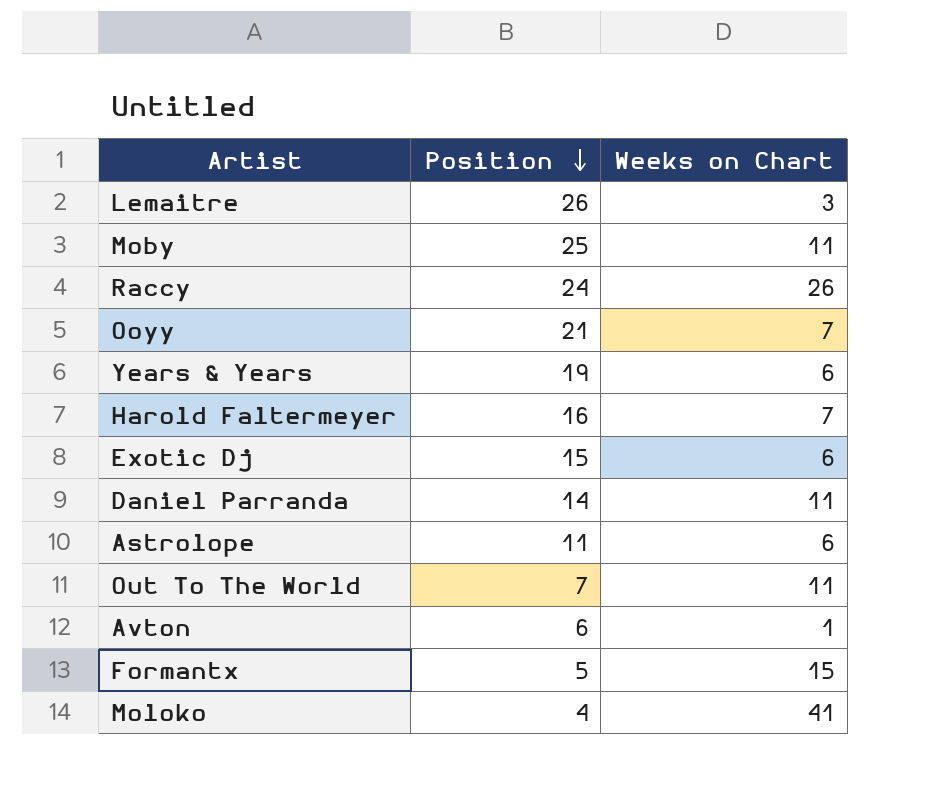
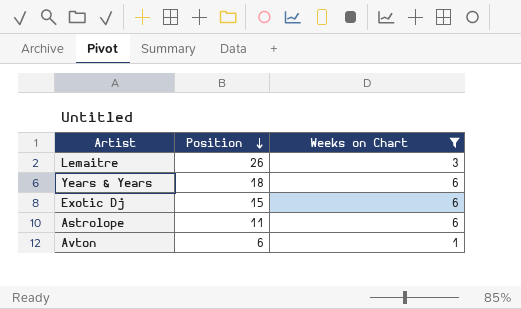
filter: none -> Weeks on Chart <= 6
Years & Years | Position: 19 -> 18

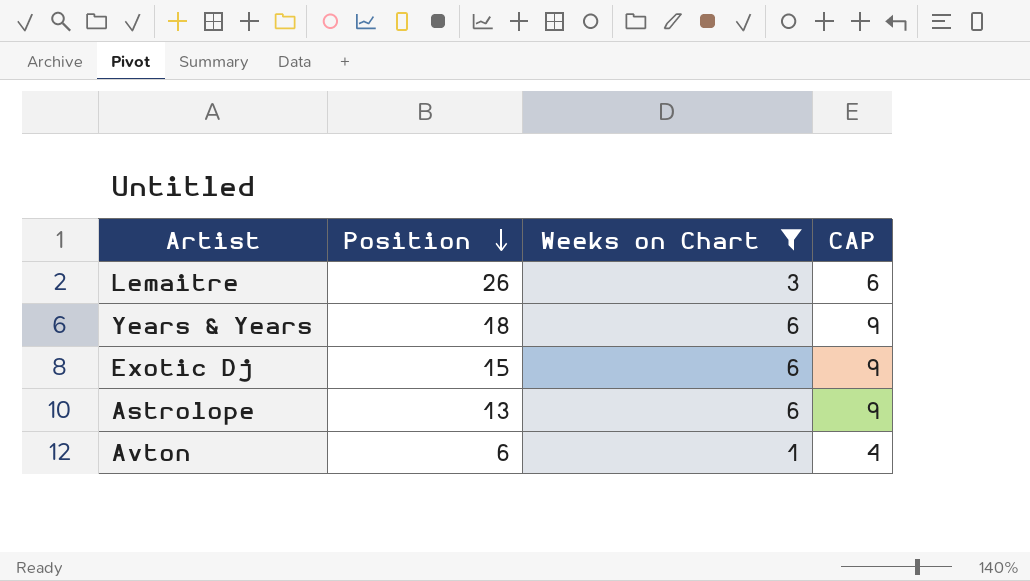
column CAP | formula: none -> [Weeks on Chart] + 3
Astrolope | Position: 11 -> 13

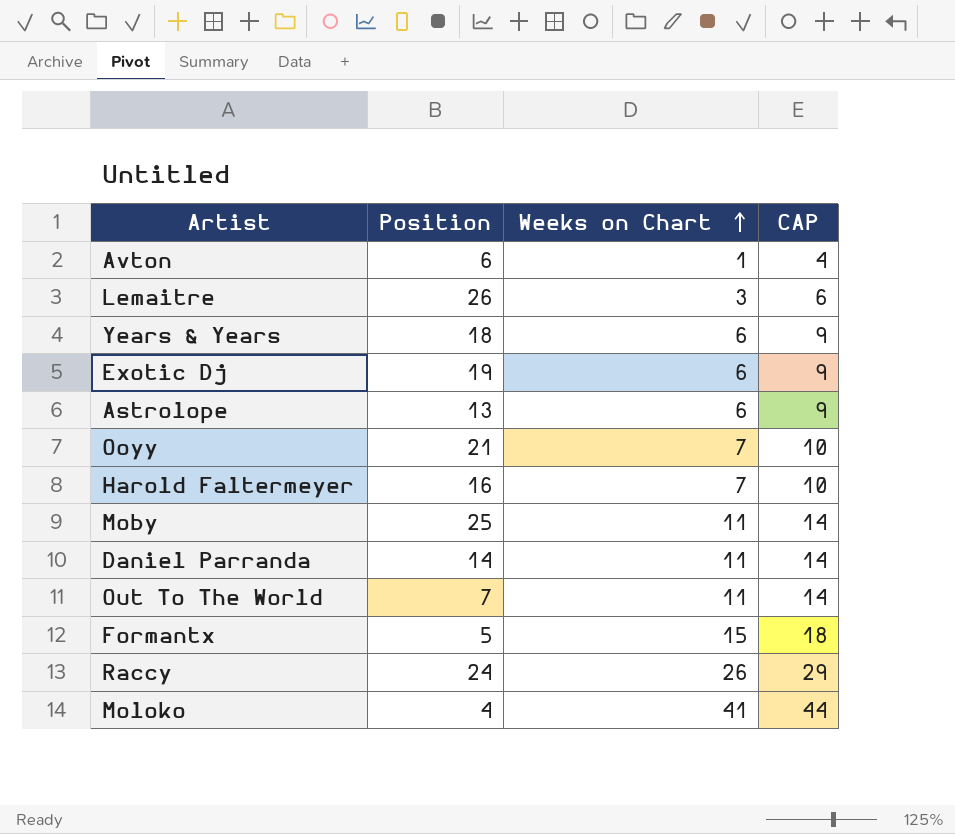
filter: Weeks on Chart <= 6 -> none
row order: Position descending -> Weeks on Chart ascending
Exotic Dj | Position: 15 -> 19

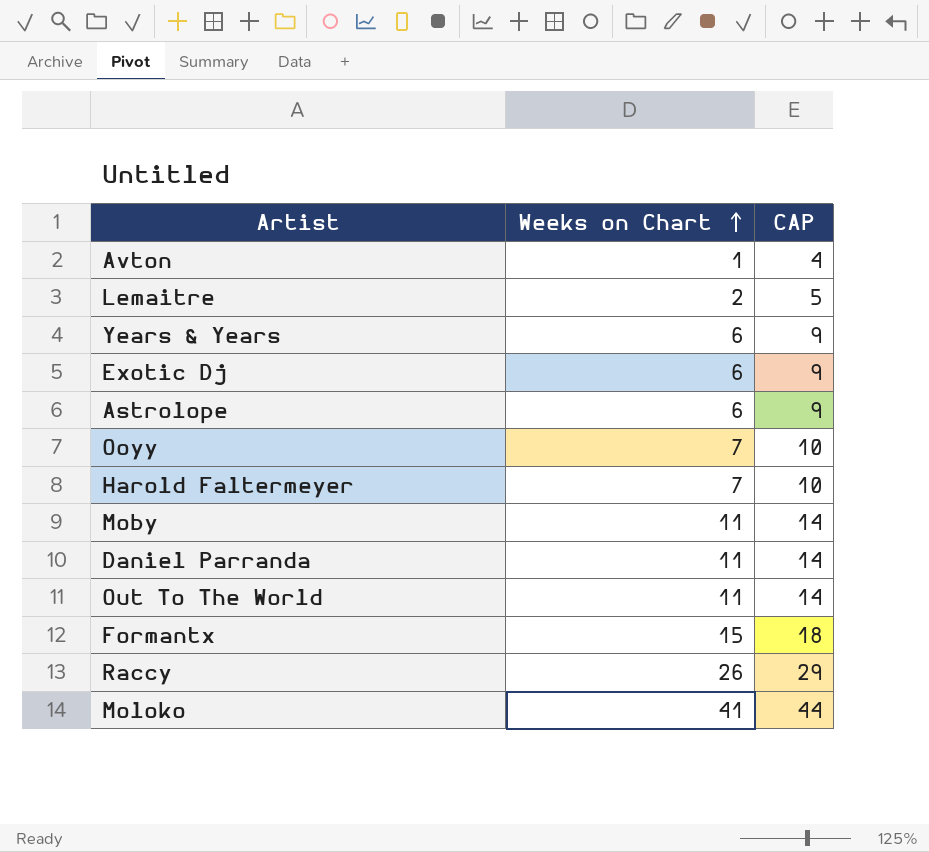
column Position | position: 2 -> none
Lemaitre | Weeks on Chart: 3 -> 2
Lemaitre | CAP: 6 -> 5

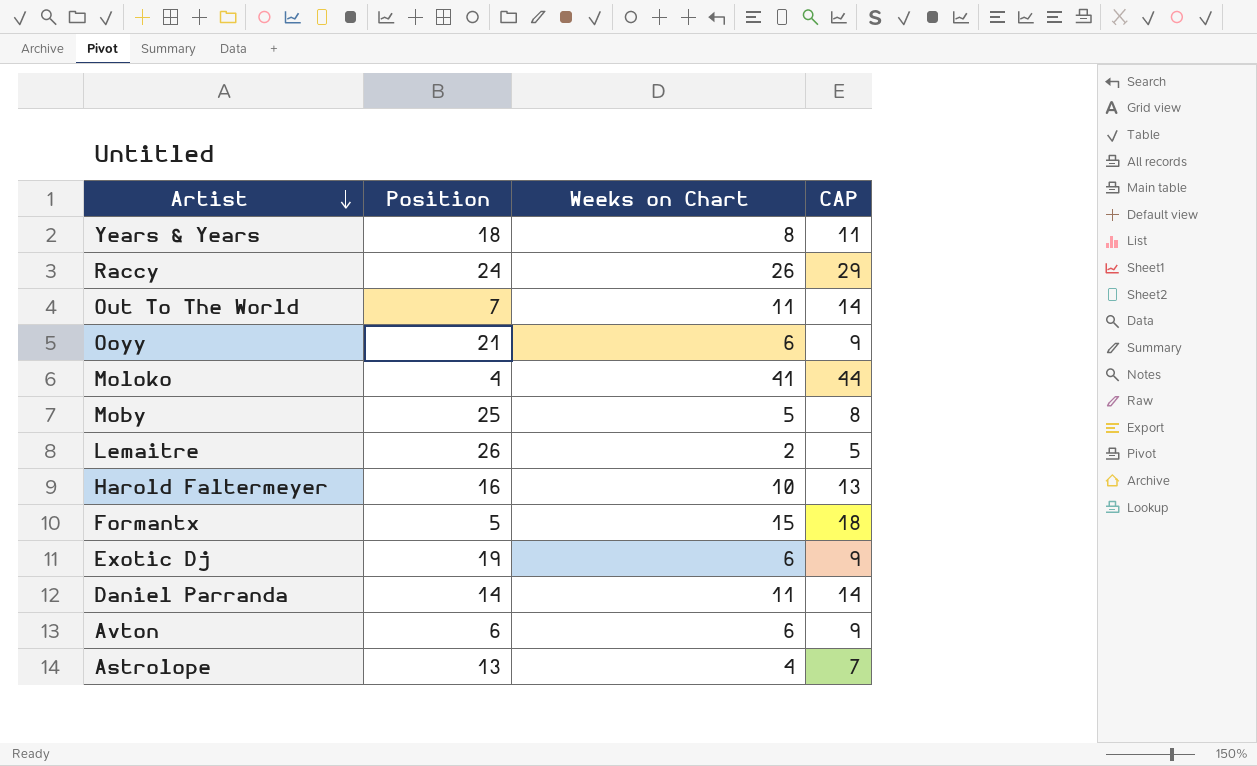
row order: Weeks on Chart ascending -> Artist descending
column Position | position: none -> 2
Years & Years | Weeks on Chart: 6 -> 8
Years & Years | CAP: 9 -> 11
Ooyy | Weeks on Chart: 7 -> 6
Ooyy | CAP: 10 -> 9
Moby | Weeks on Chart: 11 -> 5
Moby | CAP: 14 -> 8
Harold Faltermeyer | Weeks on Chart: 7 -> 10
Harold Faltermeyer | CAP: 10 -> 13
Avton | Weeks on Chart: 1 -> 6
Avton | CAP: 4 -> 9
Astrolope | Weeks on Chart: 6 -> 4
Astrolope | CAP: 9 -> 7

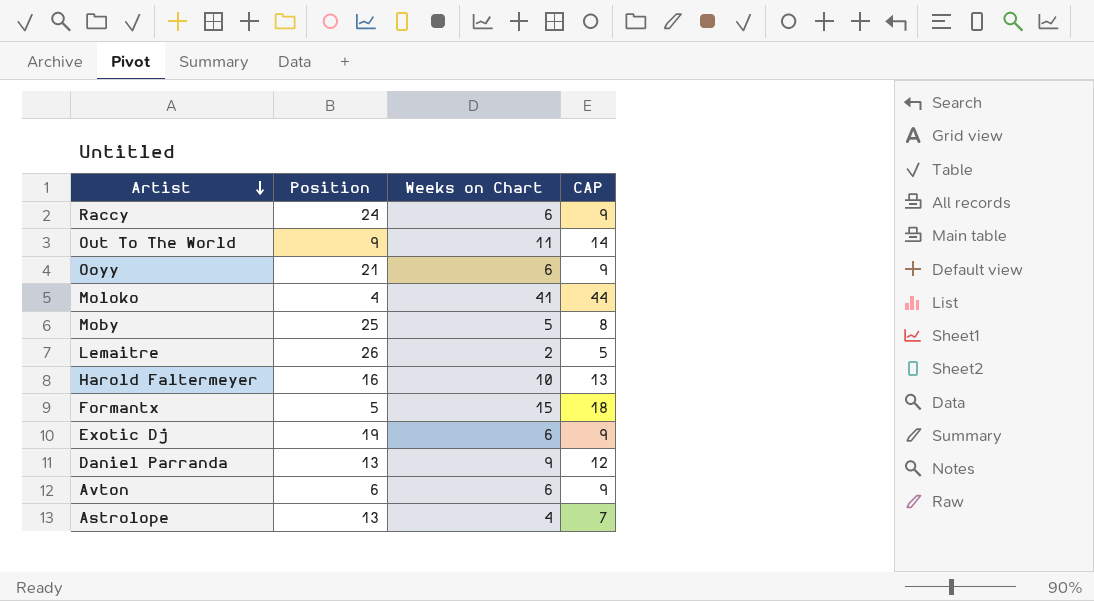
row Years & Years: 18 | 8 | 11 -> none
Raccy | Weeks on Chart: 26 -> 6
Raccy | CAP: 29 -> 9
Out To The World | Position: 7 -> 9
Daniel Parranda | Position: 14 -> 13
Daniel Parranda | Weeks on Chart: 11 -> 9
Daniel Parranda | CAP: 14 -> 12

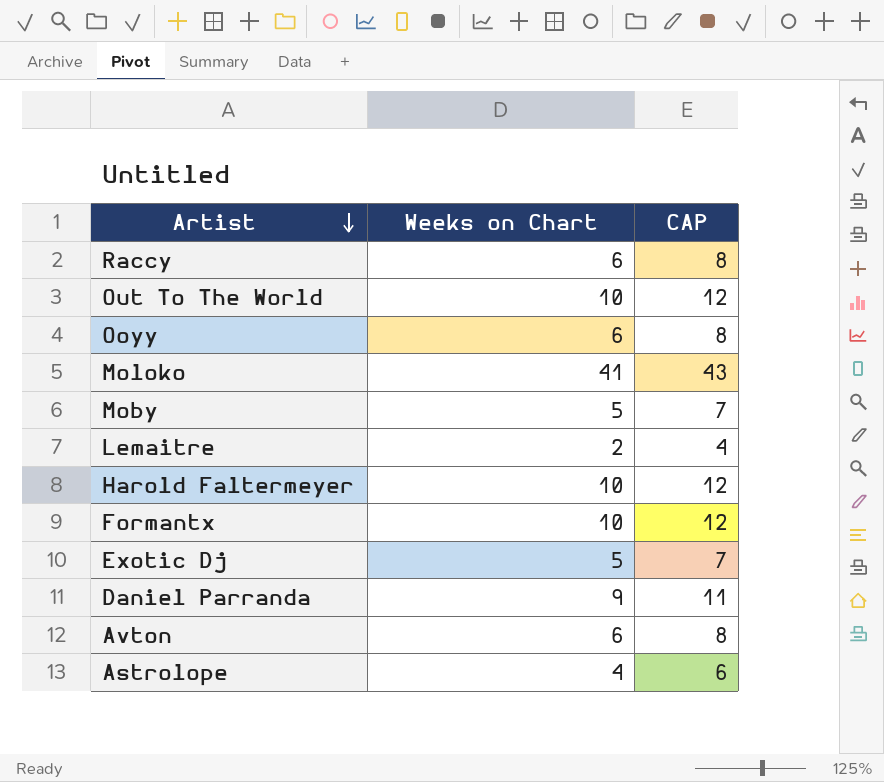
column Position | position: 2 -> none
column CAP | formula: [Weeks on Chart] + 3 -> [Weeks on Chart] + 2
Out To The World | Weeks on Chart: 11 -> 10
Formantx | Weeks on Chart: 15 -> 10
Exotic Dj | Weeks on Chart: 6 -> 5

